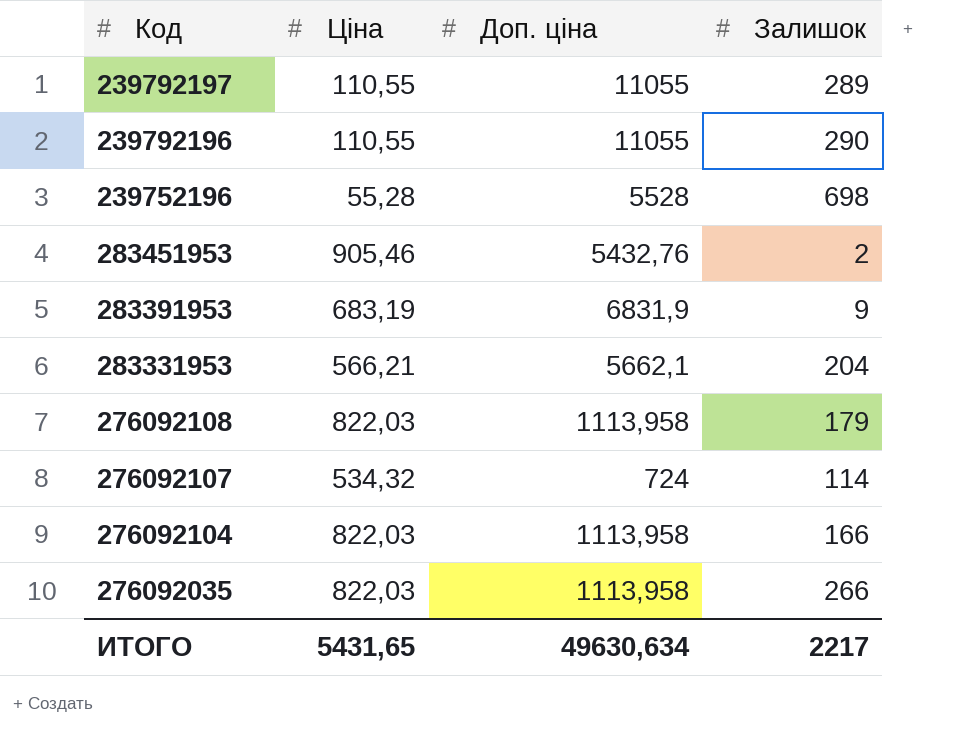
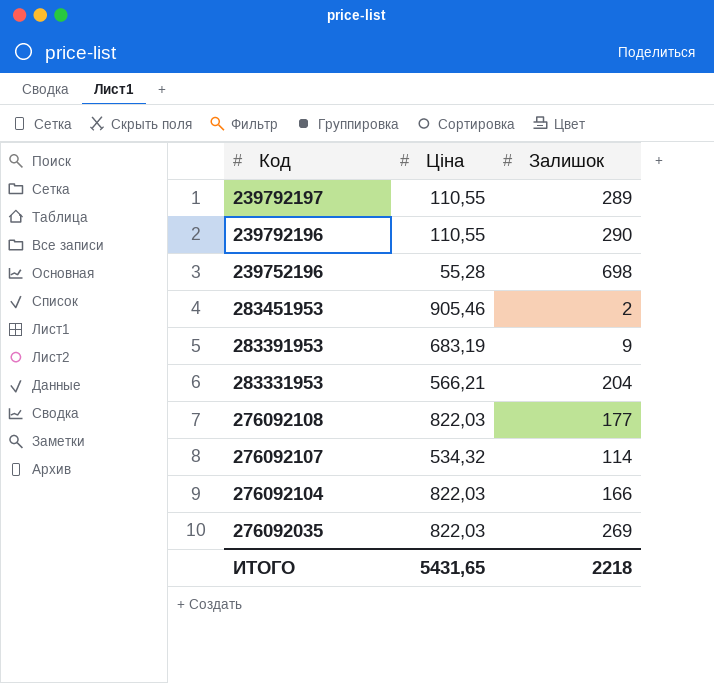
column Доп. ціна | position: 3 -> none
276092108 | Залишок: 179 -> 177
276092035 | Залишок: 266 -> 269
ИТОГО | Залишок: 2217 -> 2218

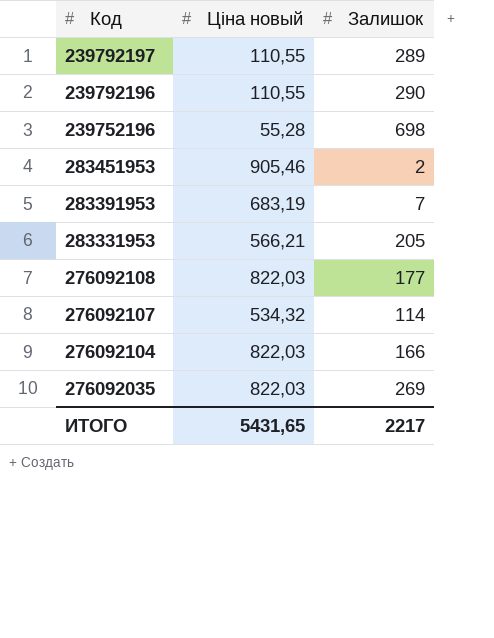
column name: Ціна -> Ціна новый
283391953 | Залишок: 9 -> 7
283331953 | Залишок: 204 -> 205
ИТОГО | Залишок: 2218 -> 2217

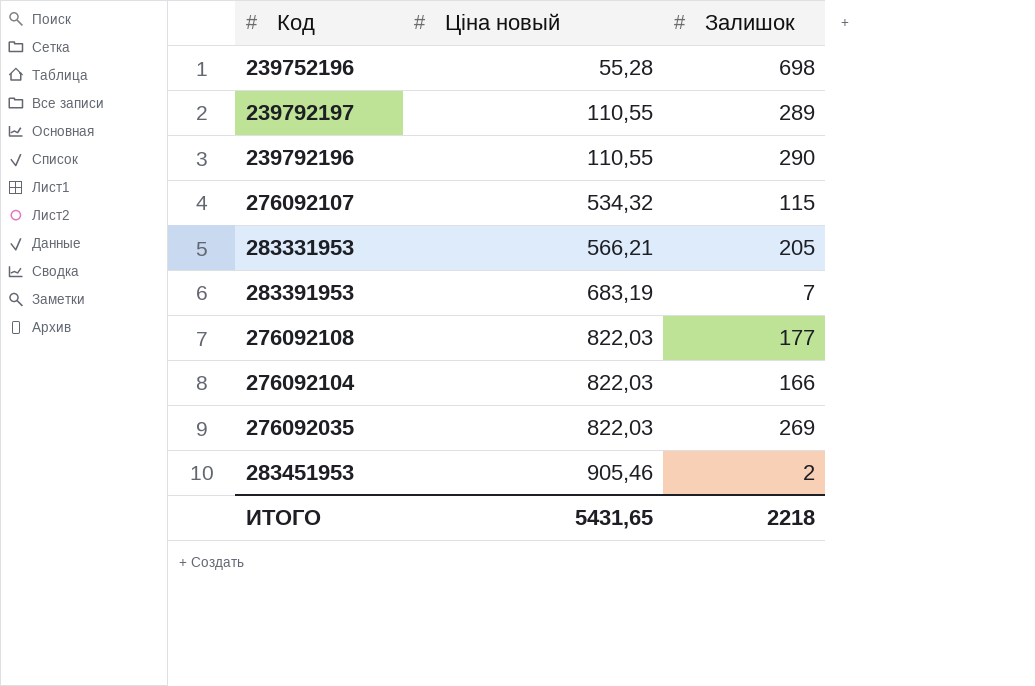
row order: none -> Ціна новый ascending
276092107 | Залишок: 114 -> 115
ИТОГО | Залишок: 2217 -> 2218

